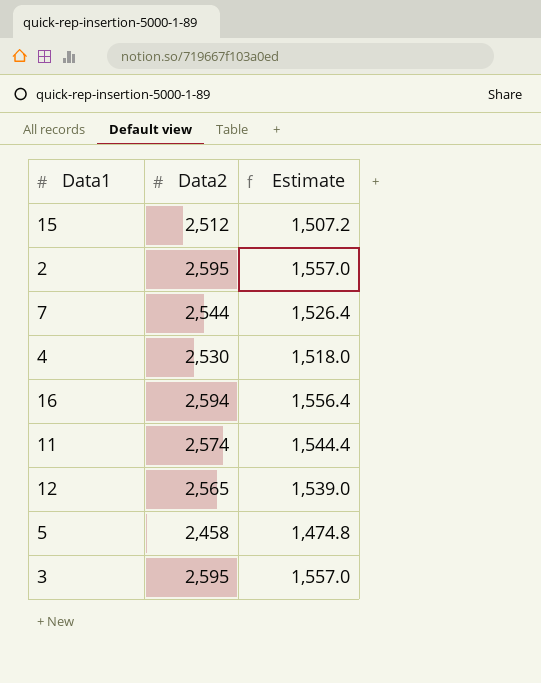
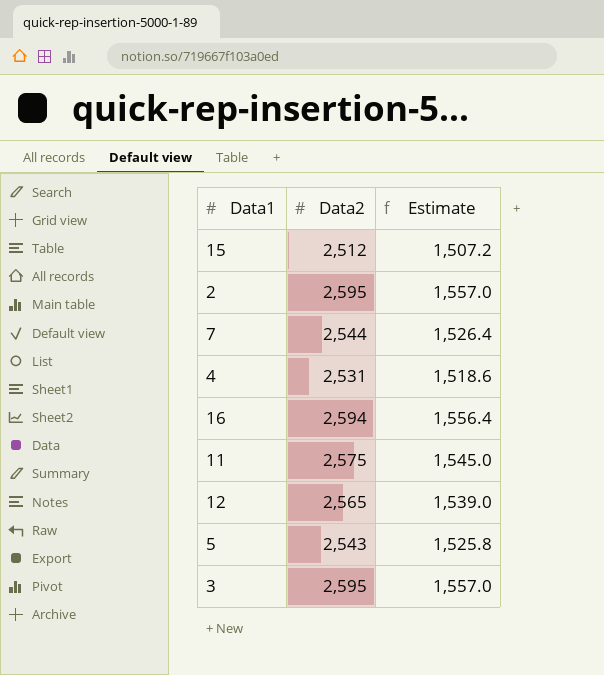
4 | Data2: 2,530 -> 2,531
4 | Estimate: 1,518.0 -> 1,518.6
11 | Data2: 2,574 -> 2,575
11 | Estimate: 1,544.4 -> 1,545.0
5 | Data2: 2,458 -> 2,543
5 | Estimate: 1,474.8 -> 1,525.8

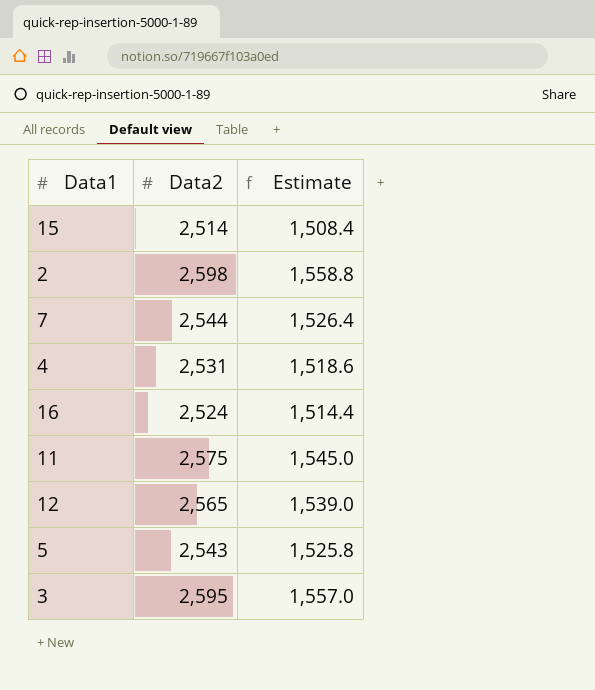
15 | Data2: 2,512 -> 2,514
15 | Estimate: 1,507.2 -> 1,508.4
2 | Data2: 2,595 -> 2,598
2 | Estimate: 1,557.0 -> 1,558.8
16 | Data2: 2,594 -> 2,524
16 | Estimate: 1,556.4 -> 1,514.4

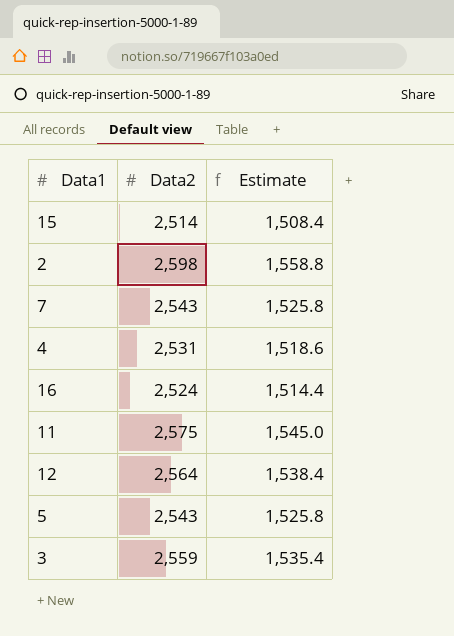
7 | Data2: 2,544 -> 2,543
7 | Estimate: 1,526.4 -> 1,525.8
12 | Data2: 2,565 -> 2,564
12 | Estimate: 1,539.0 -> 1,538.4
3 | Data2: 2,595 -> 2,559
3 | Estimate: 1,557.0 -> 1,535.4

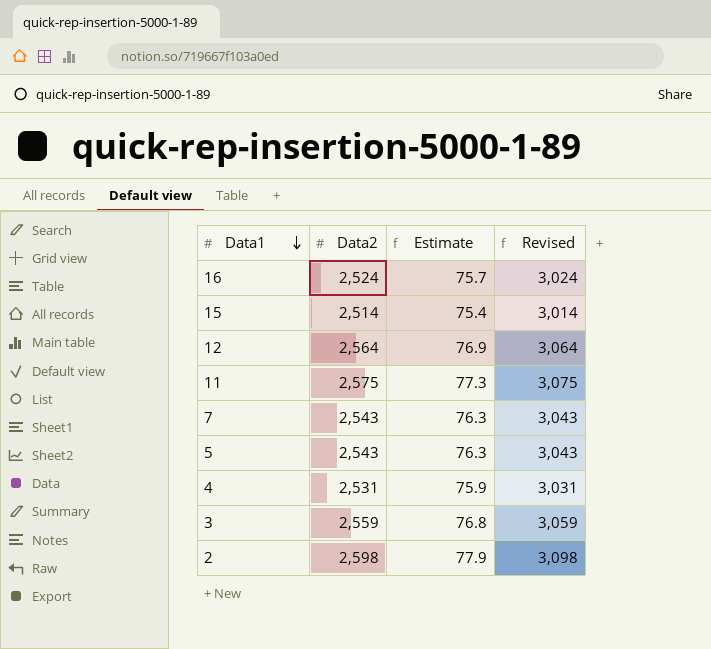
row order: none -> Data1 descending
column Estimate | formula: [Data2] * 0.6 -> [Data2] * 0.03
column Revised | formula: none -> [Data2] + 500

